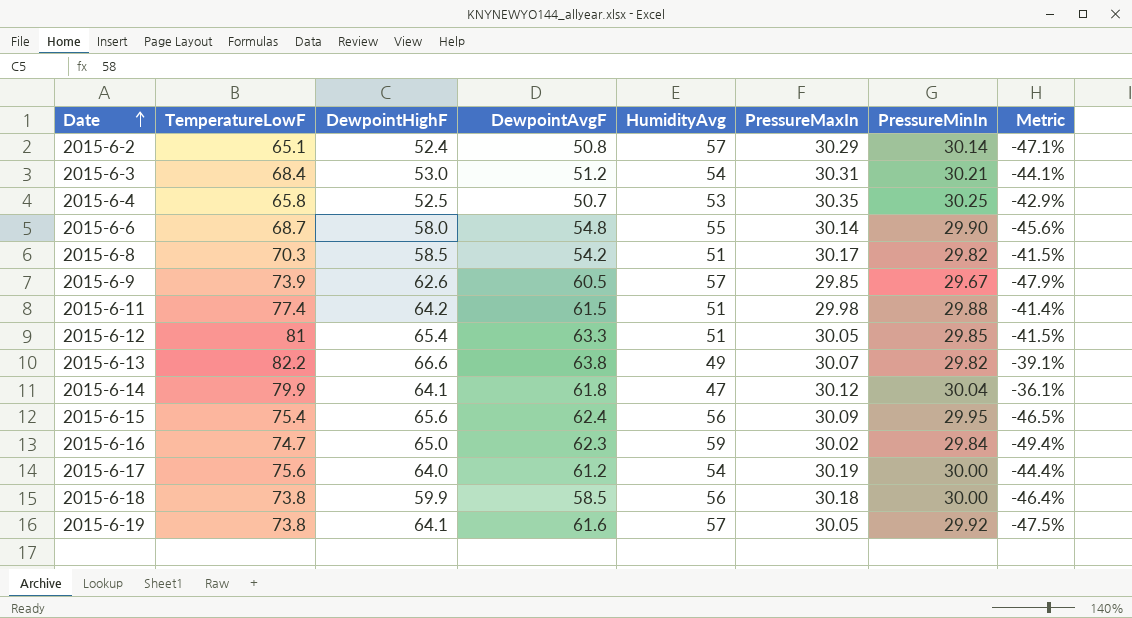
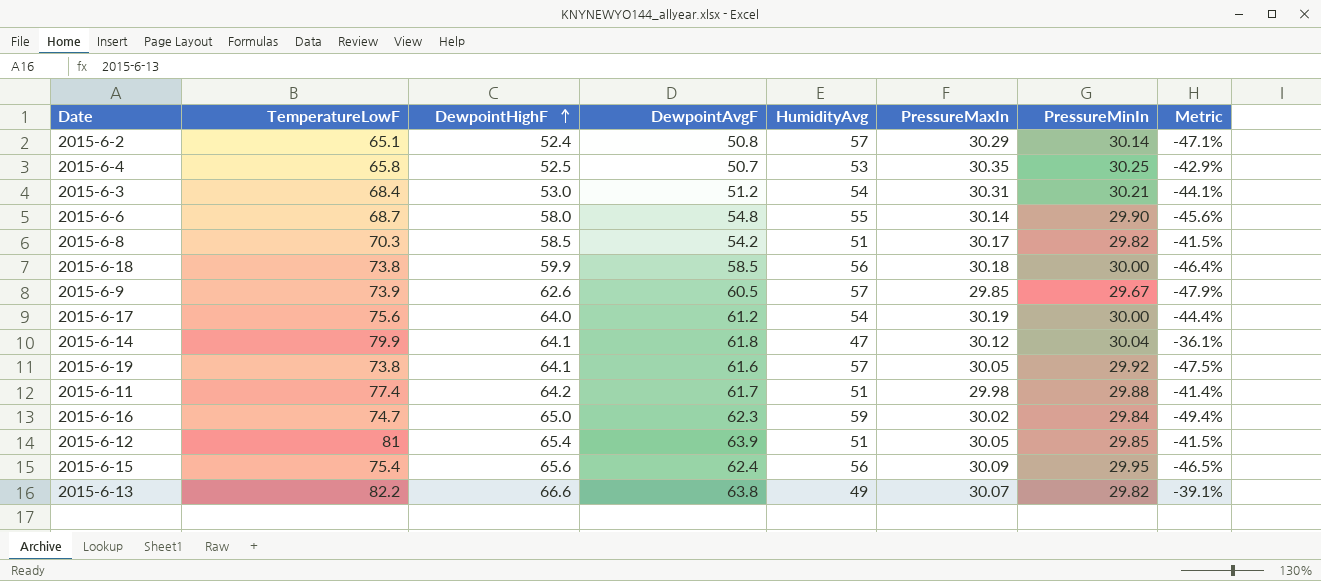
row order: Date ascending -> DewpointHighF ascending
2015-6-11 | DewpointAvgF: 61.5 -> 61.7
2015-6-12 | DewpointAvgF: 63.3 -> 63.9

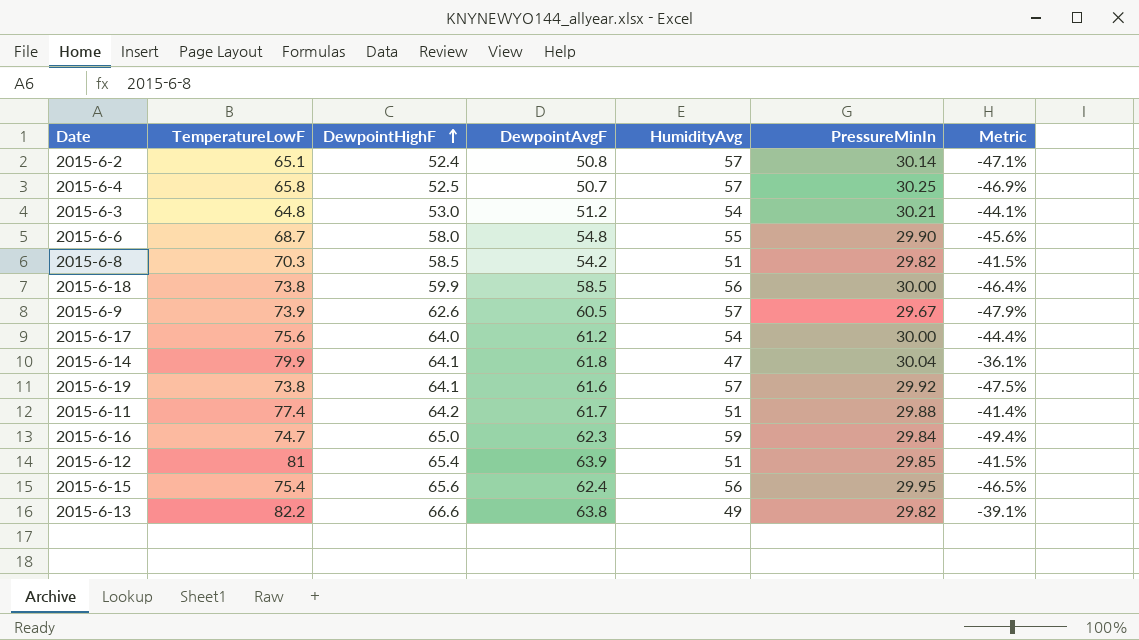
column PressureMaxIn | position: 6 -> none
2015-6-4 | HumidityAvg: 53 -> 57
2015-6-4 | Metric: -42.9% -> -46.9%
2015-6-3 | TemperatureLowF: 68.4 -> 64.8

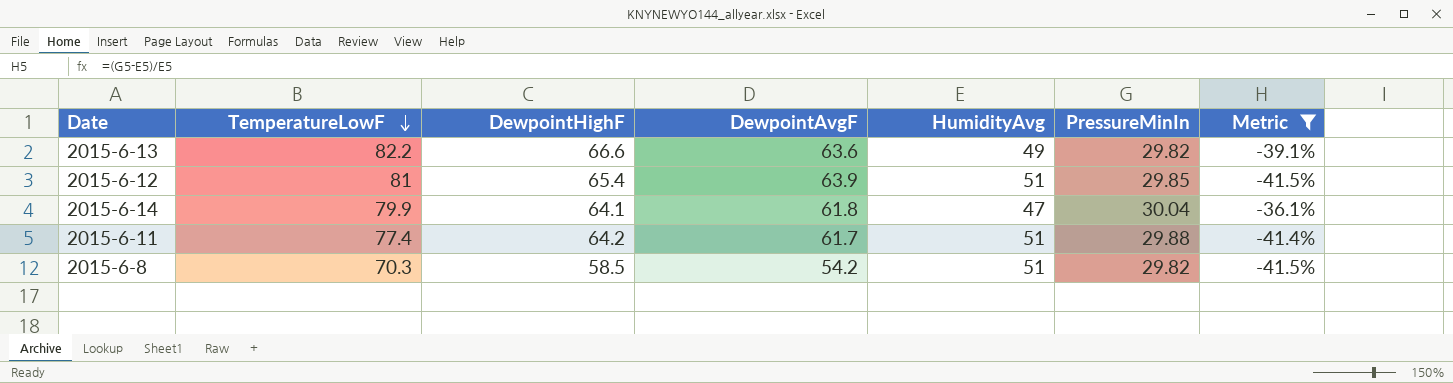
filter: none -> Metric >= -41.5%
row order: DewpointHighF ascending -> TemperatureLowF descending
2015-6-13 | DewpointAvgF: 63.8 -> 63.6

